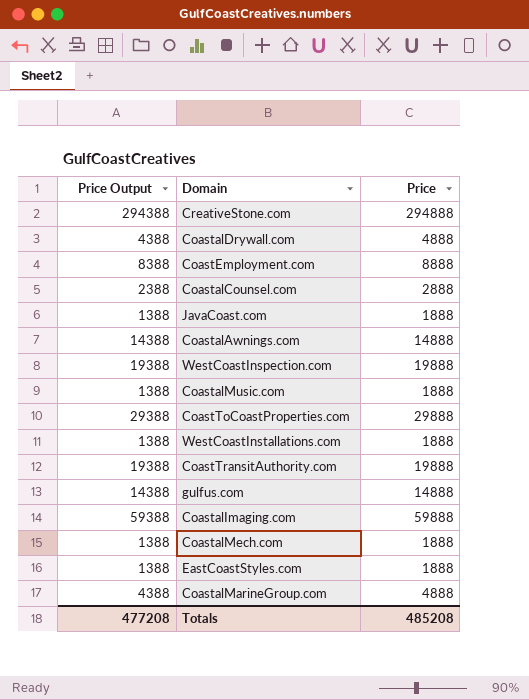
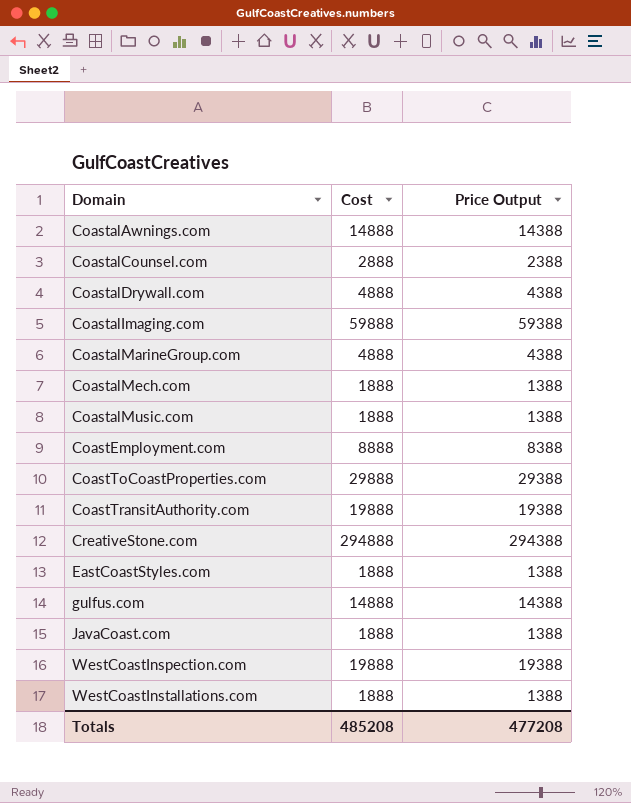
row order: none -> Domain ascending
column name: Price -> Cost
column Price Output | position: 1 -> 3

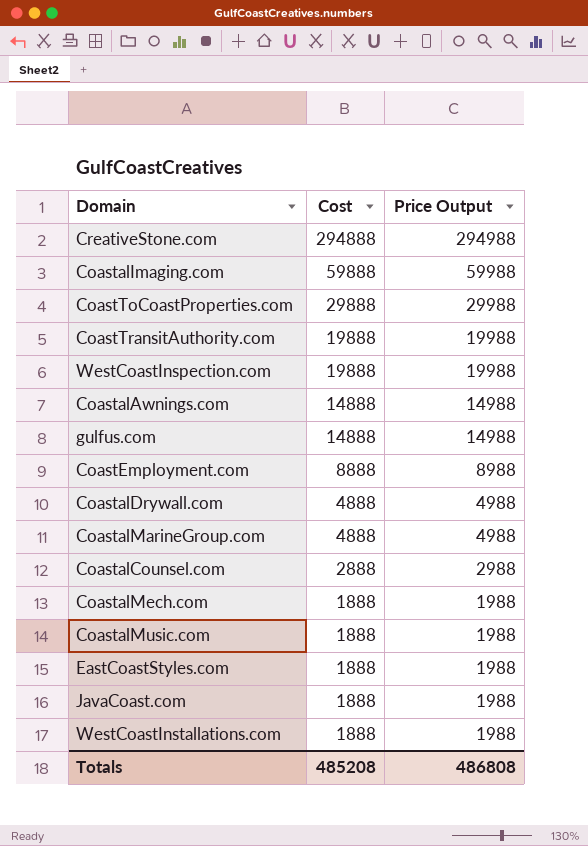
row order: Domain ascending -> Cost descending
column Price Output | formula: [Cost] - 500 -> [Cost] + 100
Totals | Price Output: 477208 -> 486808

